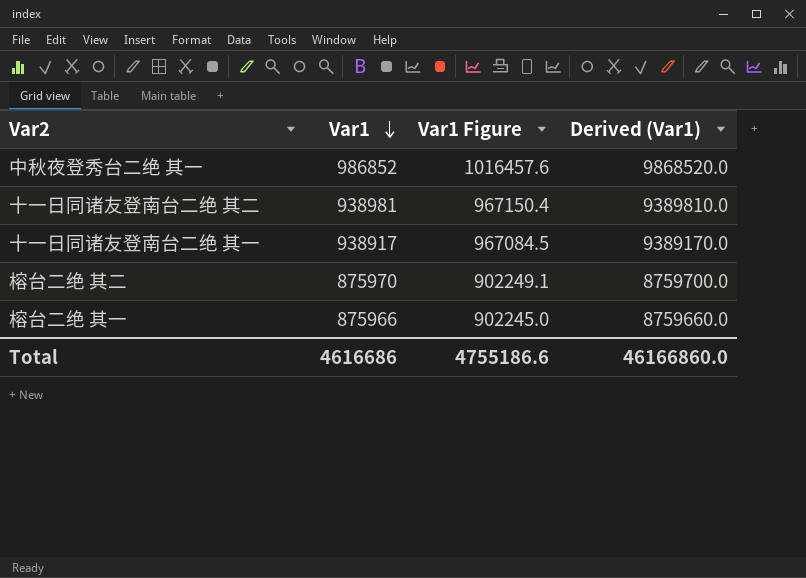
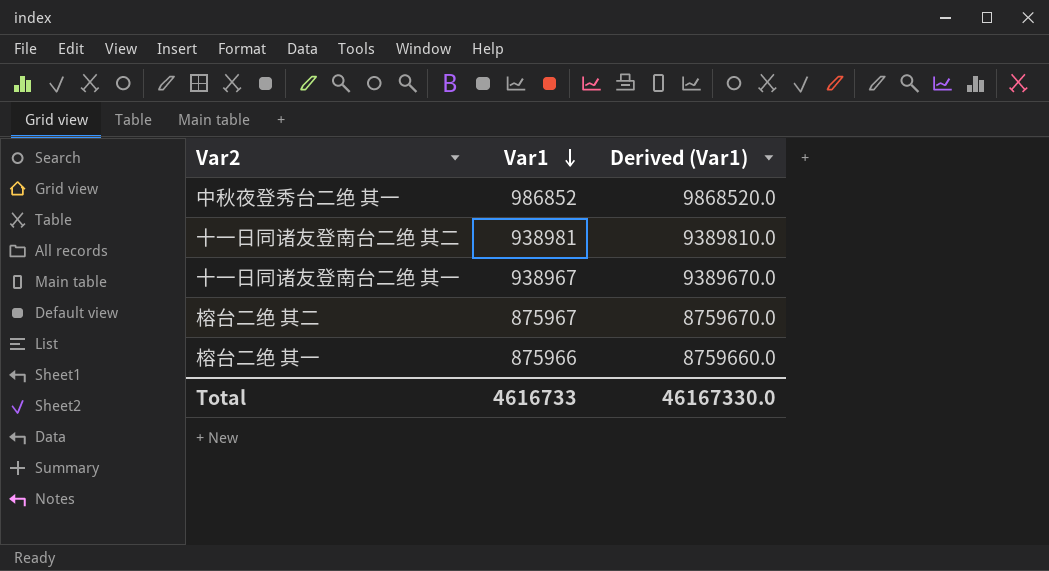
column Var1 Figure | formula: [Var1] * 1.03 -> none
十一日同诸友登南台二绝 其一 | Var1: 938917 -> 938967
十一日同诸友登南台二绝 其一 | Derived (Var1): 9389170.0 -> 9389670.0
榕台二绝 其二 | Var1: 875970 -> 875967
榕台二绝 其二 | Derived (Var1): 8759700.0 -> 8759670.0
Total | Var1: 4616686 -> 4616733
Total | Derived (Var1): 46166860.0 -> 46167330.0

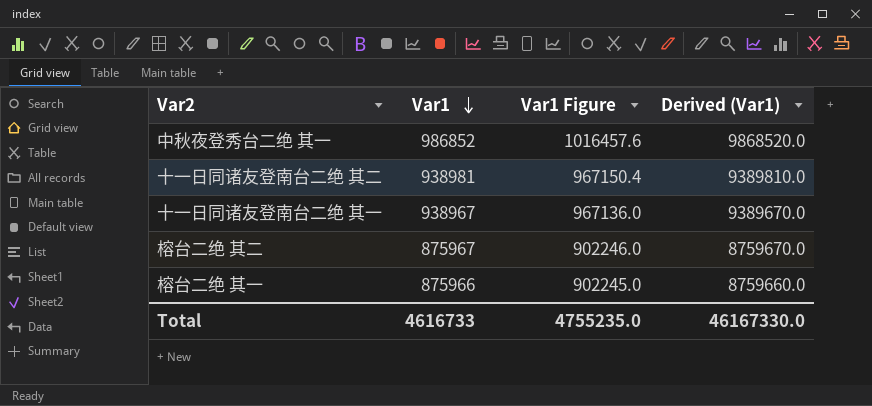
column Var1 Figure | formula: none -> [Var1] * 1.03

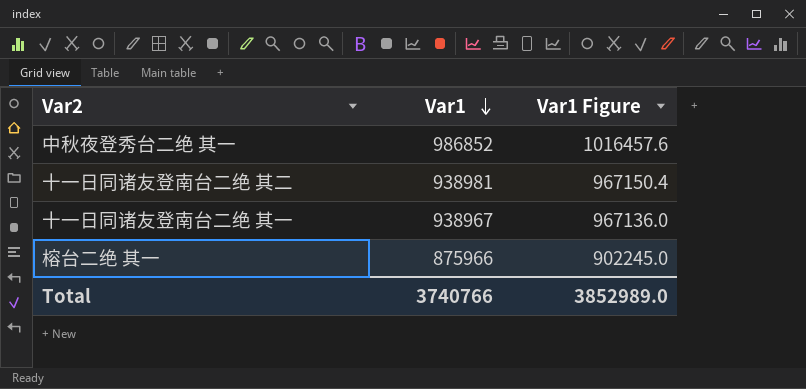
column Derived (Var1) | formula: [Var1] * 10 -> none
row 榕台二绝 其二: 875967 | 902246.0 | 8759670.0 -> none
Total | Var1: 4616733 -> 3740766
Total | Var1 Figure: 4755235.0 -> 3852989.0

